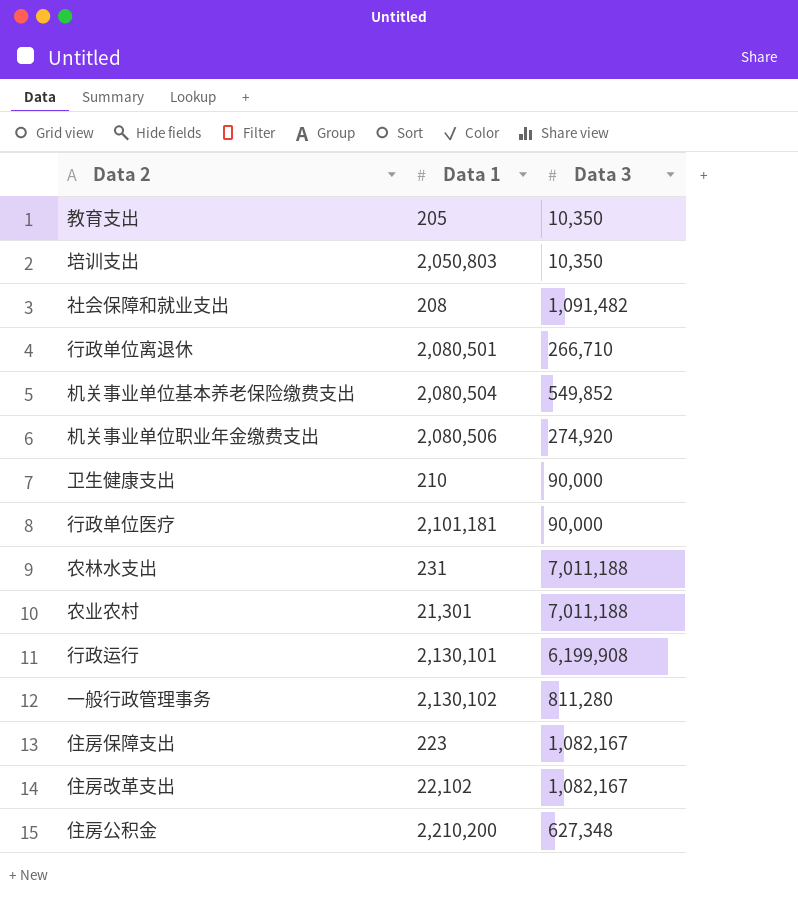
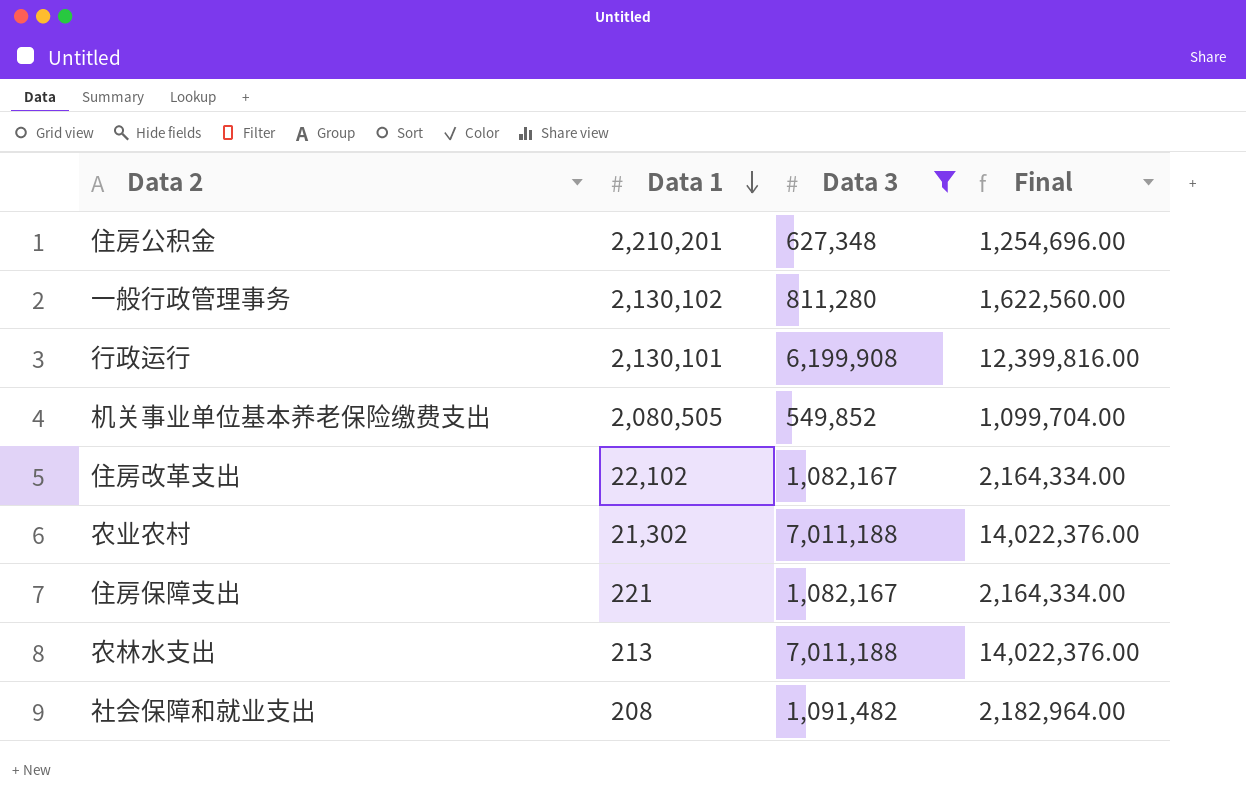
filter: none -> Data 3 >= 549,852
row order: none -> Data 1 descending
column Final | formula: none -> [Data 3] * 2
住房公积金 | Data 1: 2,210,200 -> 2,210,201
机关事业单位基本养老保险缴费支出 | Data 1: 2,080,504 -> 2,080,505
农业农村 | Data 1: 21,301 -> 21,302
住房保障支出 | Data 1: 223 -> 221
农林水支出 | Data 1: 231 -> 213

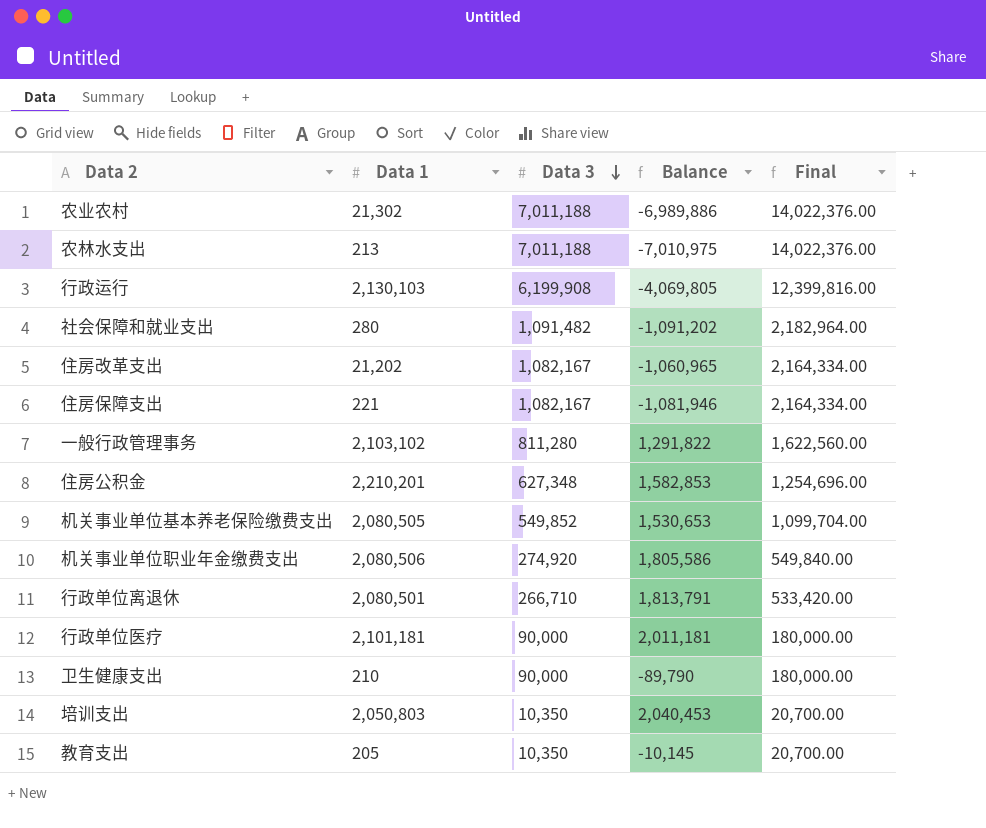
filter: Data 3 >= 549,852 -> none
row order: Data 1 descending -> Data 3 descending
column Balance | formula: none -> [Data 1] - [Data 3]
行政运行 | Data 1: 2,130,101 -> 2,130,103
社会保障和就业支出 | Data 1: 208 -> 280
住房改革支出 | Data 1: 22,102 -> 21,202
一般行政管理事务 | Data 1: 2,130,102 -> 2,103,102

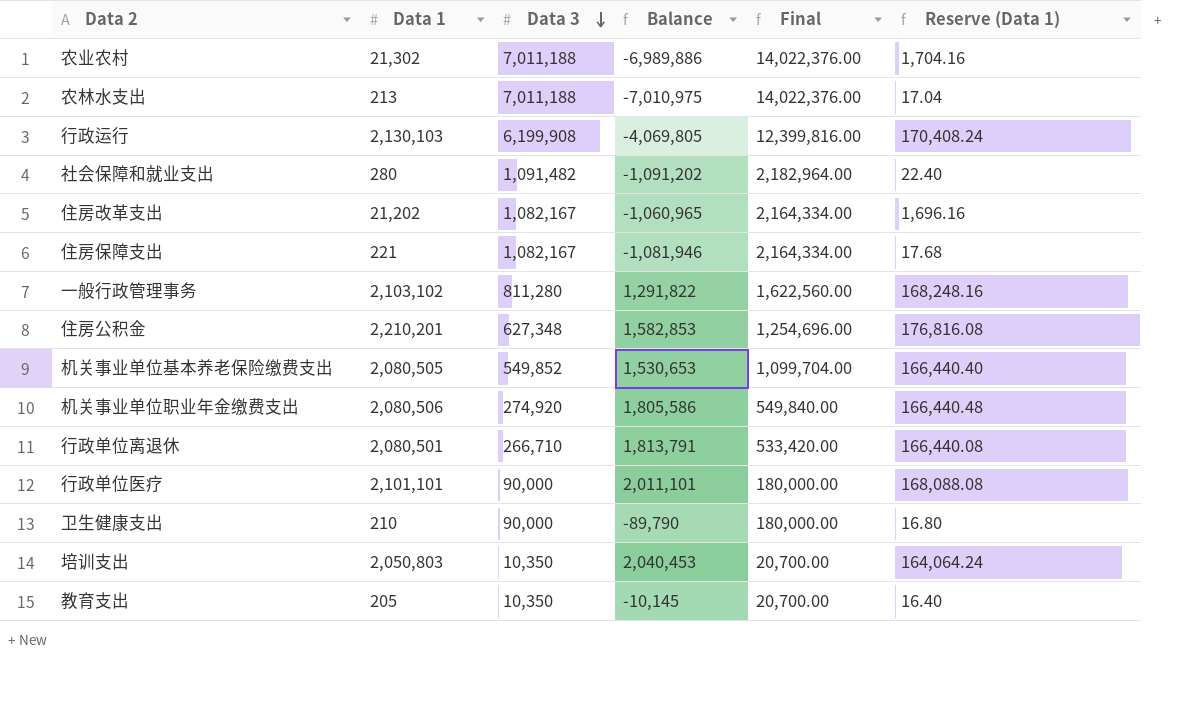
column Reserve (Data 1) | formula: none -> [Data 1] * 0.08
行政单位医疗 | Data 1: 2,101,181 -> 2,101,101
行政单位医疗 | Balance: 2,011,181 -> 2,011,101

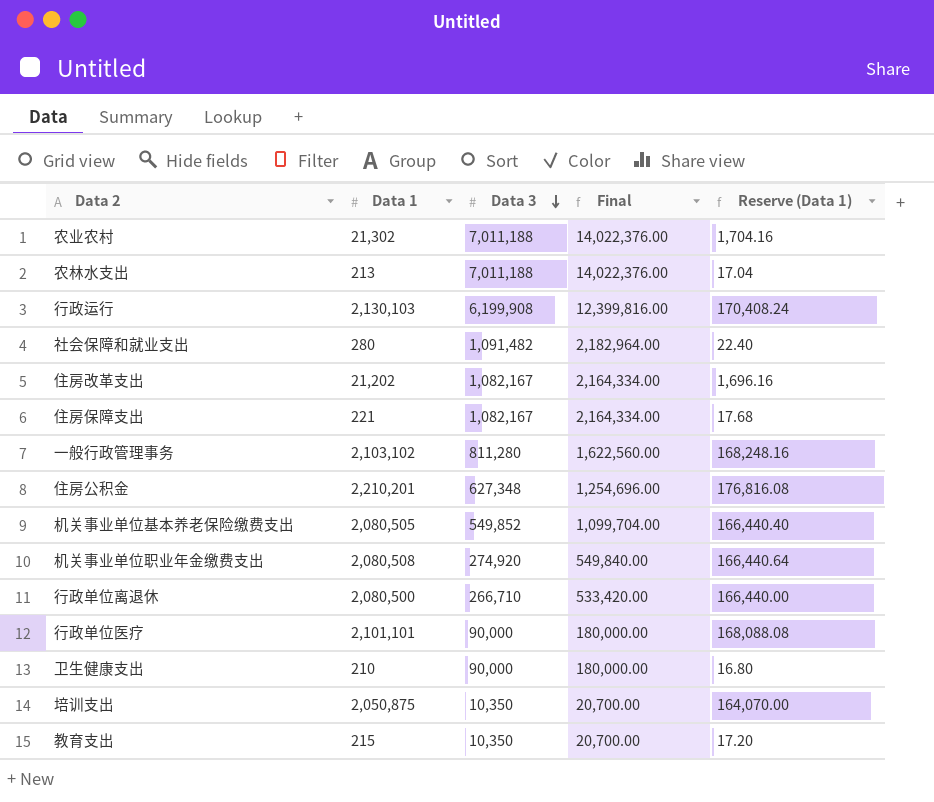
column Balance | formula: [Data 1] - [Data 3] -> none
机关事业单位职业年金缴费支出 | Data 1: 2,080,506 -> 2,080,508
机关事业单位职业年金缴费支出 | Reserve (Data 1): 166,440.48 -> 166,440.64
行政单位离退休 | Data 1: 2,080,501 -> 2,080,500
行政单位离退休 | Reserve (Data 1): 166,440.08 -> 166,440.00
培训支出 | Data 1: 2,050,803 -> 2,050,875
培训支出 | Reserve (Data 1): 164,064.24 -> 164,070.00
教育支出 | Data 1: 205 -> 215
教育支出 | Reserve (Data 1): 16.40 -> 17.20

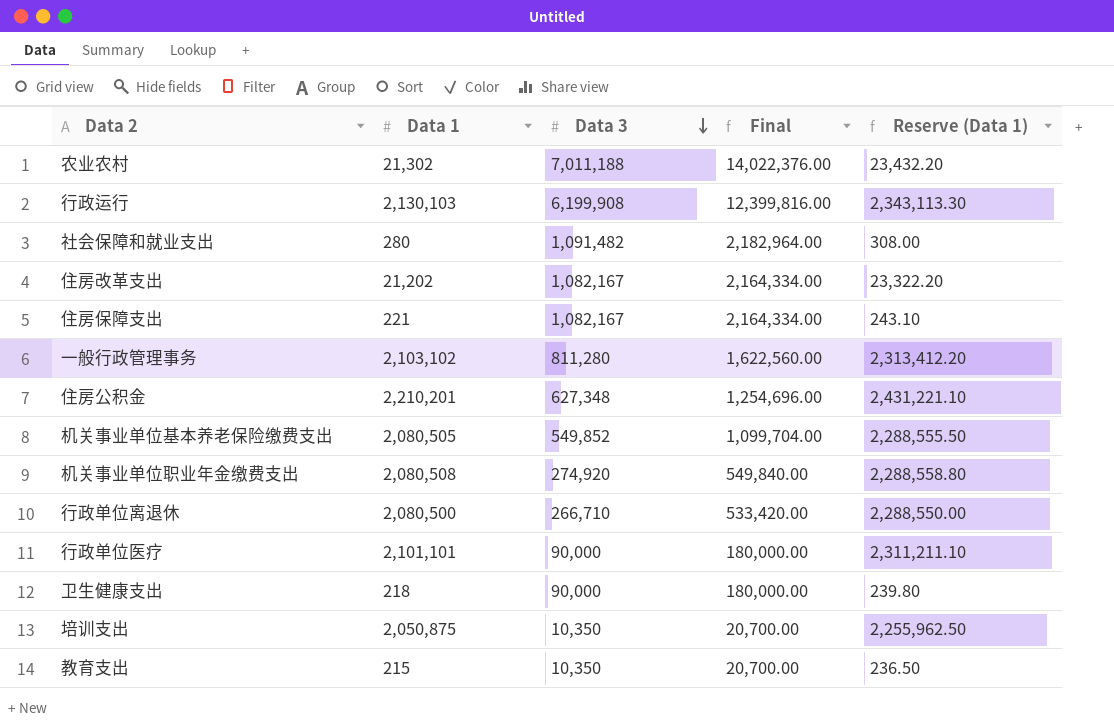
column Reserve (Data 1) | formula: [Data 1] * 0.08 -> [Data 1] * 1.1
row 农林水支出: 213 | 7,011,188 | 14,022,376.00 | 17.04 -> none
卫生健康支出 | Data 1: 210 -> 218

